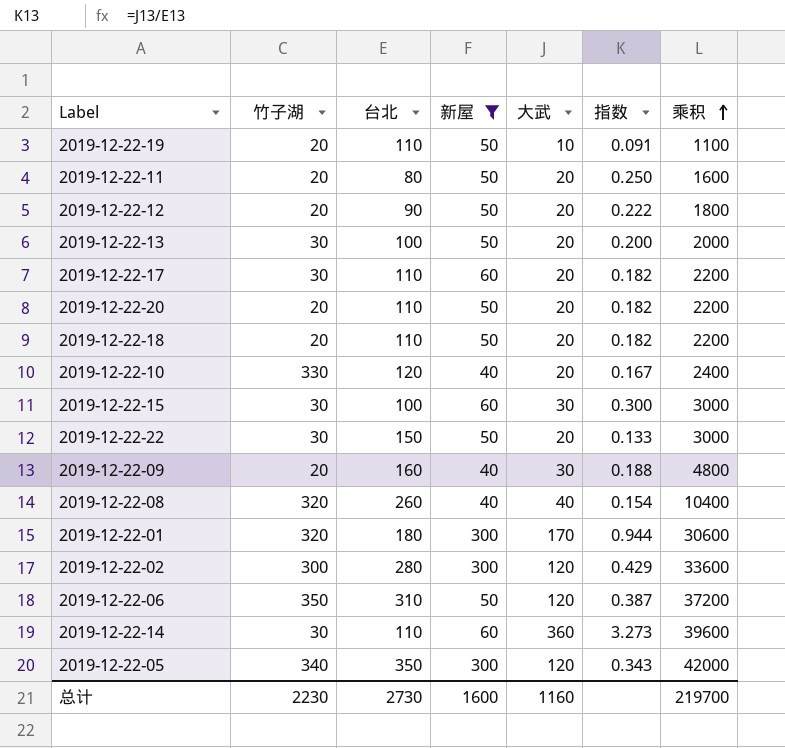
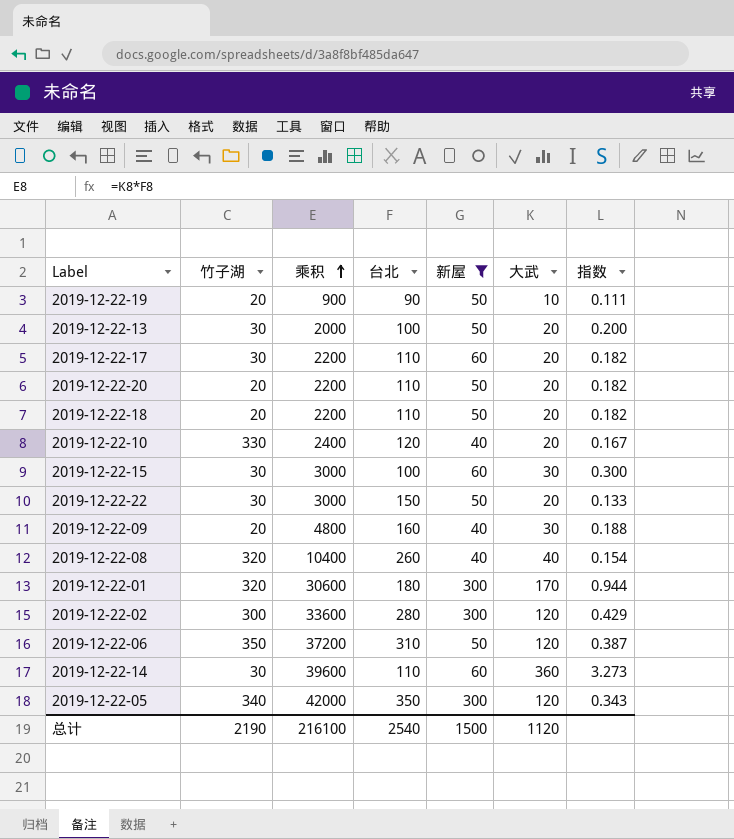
column 乘积 | position: 7 -> 3
row 2019-12-22-11: 20 | 80 | 50 | 20 | 0.250 | 1600 -> none
row 2019-12-22-12: 20 | 90 | 50 | 20 | 0.222 | 1800 -> none
2019-12-22-19 | 乘积: 1100 -> 900
2019-12-22-19 | 台北: 110 -> 90
2019-12-22-19 | 指数: 0.091 -> 0.111
总计 | 竹子湖: 2230 -> 2190
总计 | 乘积: 219700 -> 216100
总计 | 台北: 2730 -> 2540
总计 | 新屋: 1600 -> 1500
总计 | 大武: 1160 -> 1120

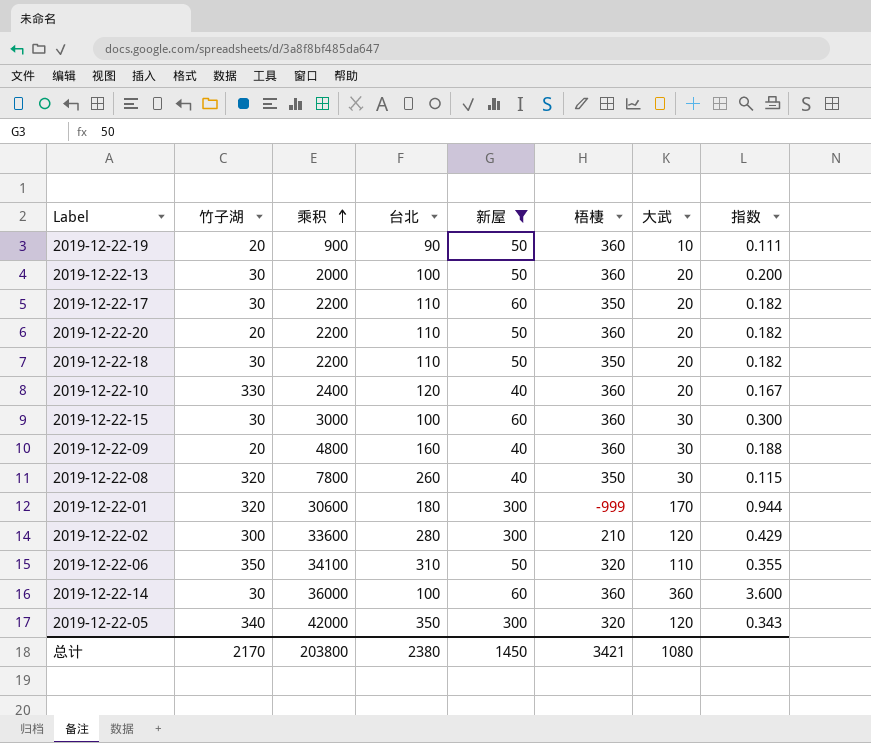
column 梧棲 | position: none -> 6
row 2019-12-22-22: 30 | 3000 | 150 | 50 | 20 | 0.133 -> none
2019-12-22-18 | 竹子湖: 20 -> 30
2019-12-22-08 | 乘积: 10400 -> 7800
2019-12-22-08 | 大武: 40 -> 30
2019-12-22-08 | 指数: 0.154 -> 0.115
2019-12-22-06 | 乘积: 37200 -> 34100
2019-12-22-06 | 大武: 120 -> 110
2019-12-22-06 | 指数: 0.387 -> 0.355
2019-12-22-14 | 乘积: 39600 -> 36000
2019-12-22-14 | 台北: 110 -> 100
2019-12-22-14 | 指数: 3.273 -> 3.600
总计 | 竹子湖: 2190 -> 2170
总计 | 乘积: 216100 -> 203800
总计 | 台北: 2540 -> 2380
总计 | 新屋: 1500 -> 1450
总计 | 大武: 1120 -> 1080

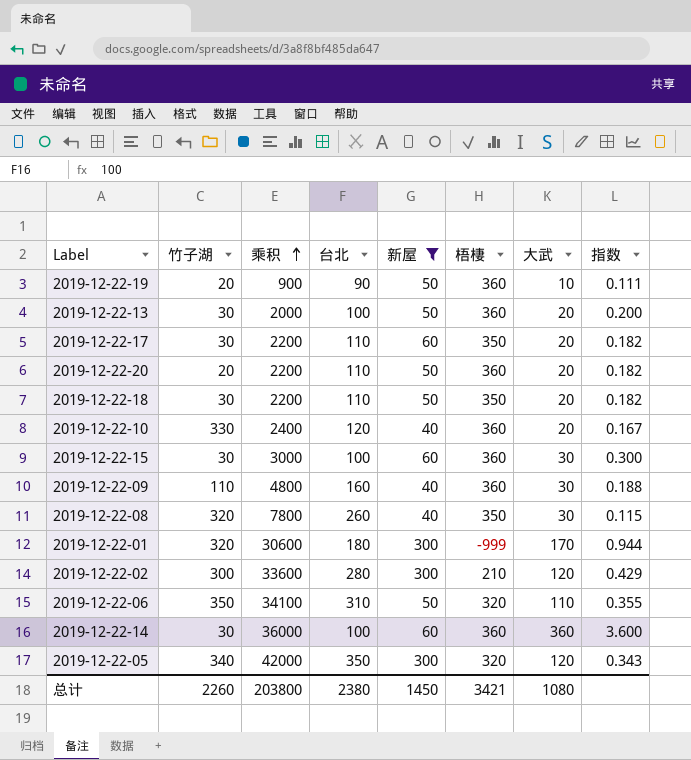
2019-12-22-09 | 竹子湖: 20 -> 110
总计 | 竹子湖: 2170 -> 2260

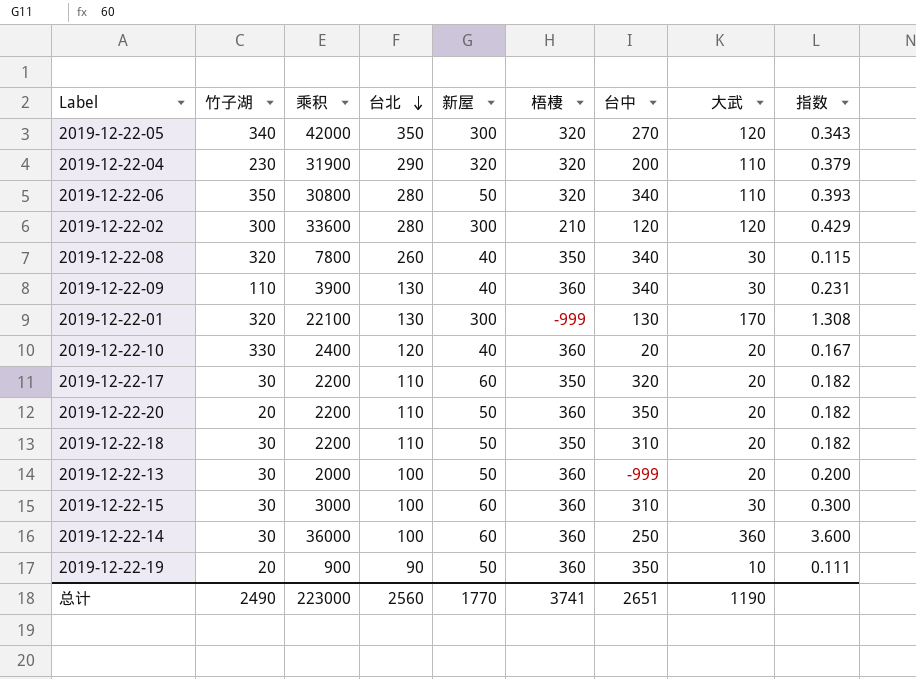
filter: 新屋 != 320 -> none
row order: 乘积 ascending -> 台北 descending
column 台中 | position: none -> 7
2019-12-22-06 | 乘积: 34100 -> 30800
2019-12-22-06 | 台北: 310 -> 280
2019-12-22-06 | 指数: 0.355 -> 0.393
2019-12-22-09 | 乘积: 4800 -> 3900
2019-12-22-09 | 台北: 160 -> 130
2019-12-22-09 | 指数: 0.188 -> 0.231
2019-12-22-01 | 乘积: 30600 -> 22100
2019-12-22-01 | 台北: 180 -> 130
2019-12-22-01 | 指数: 0.944 -> 1.308
总计 | 竹子湖: 2260 -> 2490
总计 | 乘积: 203800 -> 223000
总计 | 台北: 2380 -> 2560
总计 | 新屋: 1450 -> 1770
总计 | 梧棲: 3421 -> 3741
总计 | 大武: 1080 -> 1190

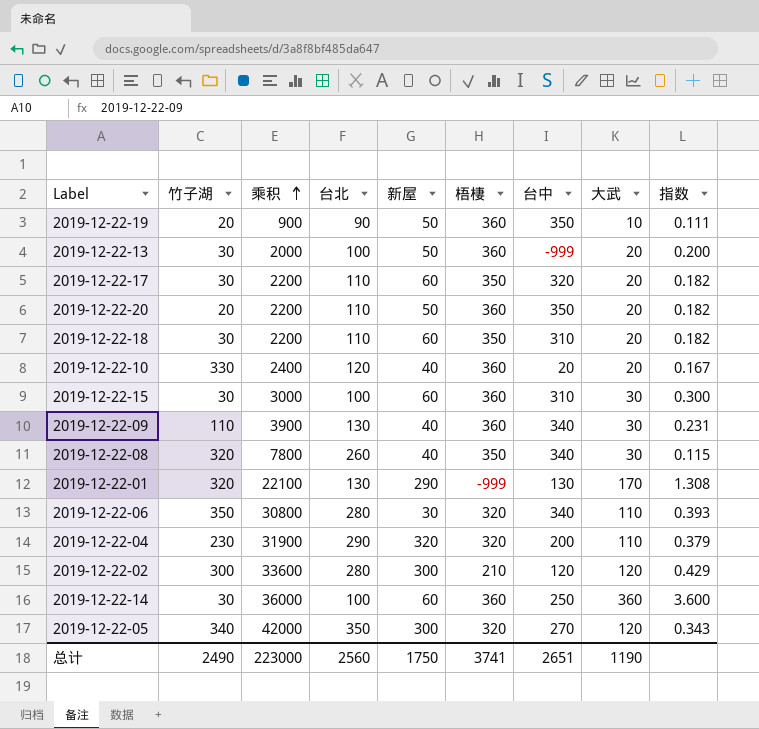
row order: 台北 descending -> 乘积 ascending
2019-12-22-18 | 新屋: 50 -> 60
2019-12-22-01 | 新屋: 300 -> 290
2019-12-22-06 | 新屋: 50 -> 30
总计 | 新屋: 1770 -> 1750

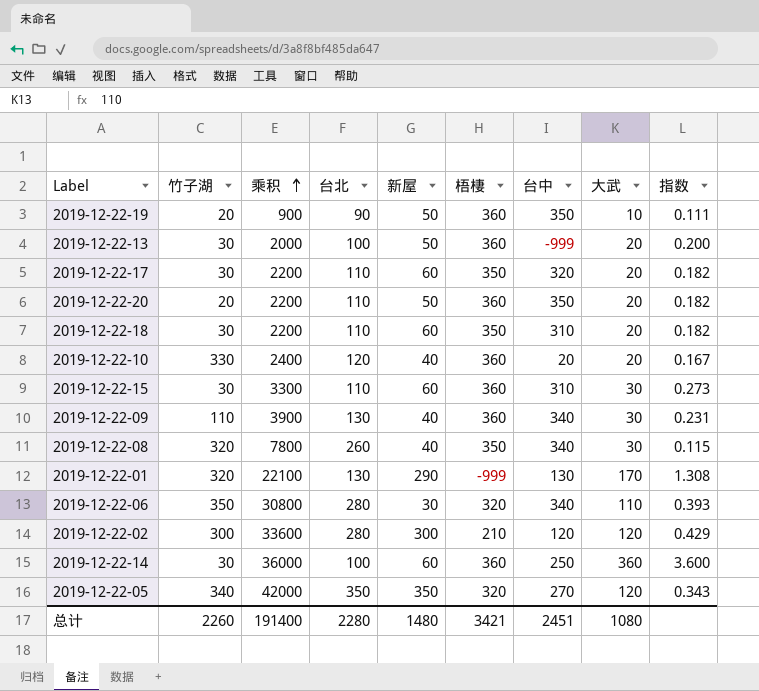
row 2019-12-22-04: 230 | 31900 | 290 | 320 | 320 | 200 | 110 | 0.379 -> none
2019-12-22-15 | 乘积: 3000 -> 3300
2019-12-22-15 | 台北: 100 -> 110
2019-12-22-15 | 指数: 0.300 -> 0.273
2019-12-22-05 | 新屋: 300 -> 350
总计 | 竹子湖: 2490 -> 2260
总计 | 乘积: 223000 -> 191400
总计 | 台北: 2560 -> 2280
总计 | 新屋: 1750 -> 1480
总计 | 梧棲: 3741 -> 3421
总计 | 台中: 2651 -> 2451
总计 | 大武: 1190 -> 1080

